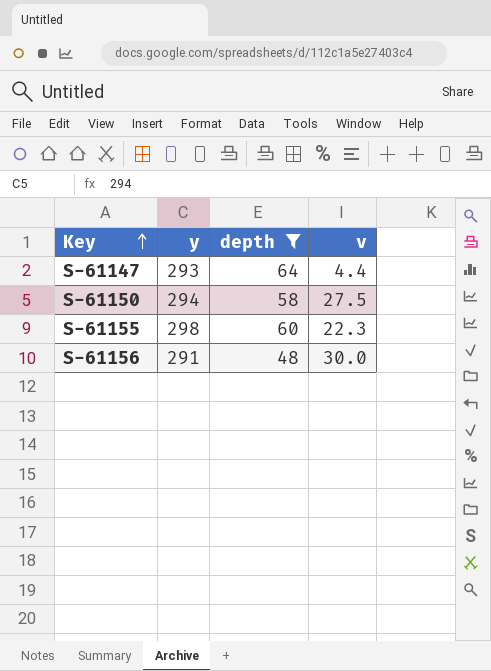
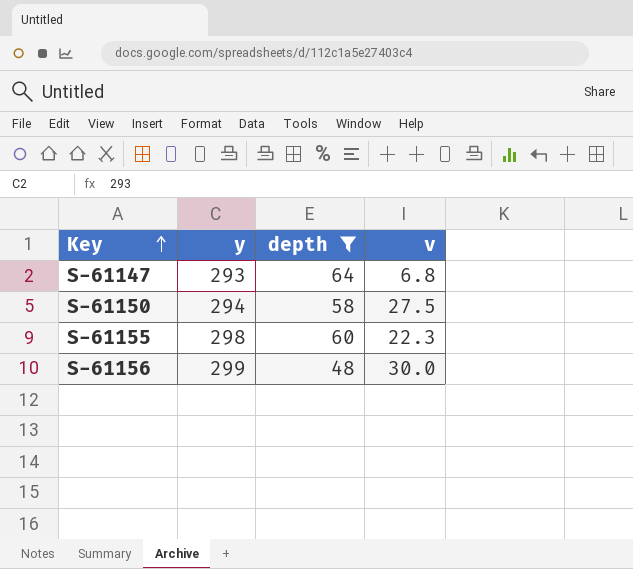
S-61147 | v: 4.4 -> 6.8
S-61156 | y: 291 -> 299

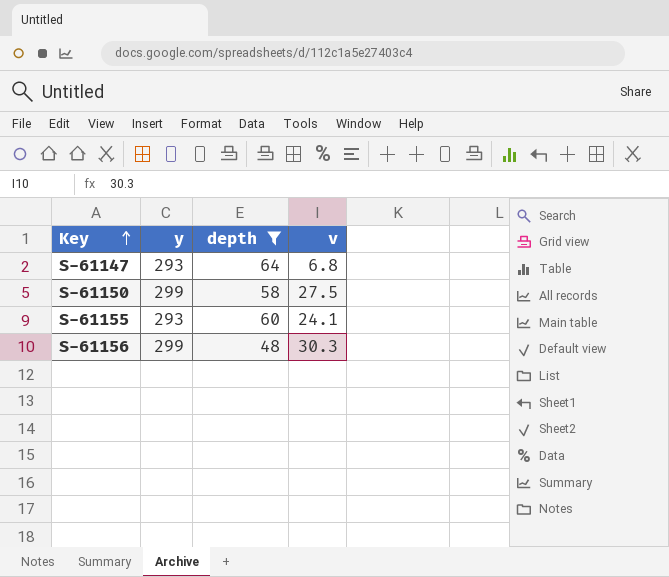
S-61150 | y: 294 -> 299
S-61155 | y: 298 -> 293
S-61155 | v: 22.3 -> 24.1
S-61156 | v: 30.0 -> 30.3

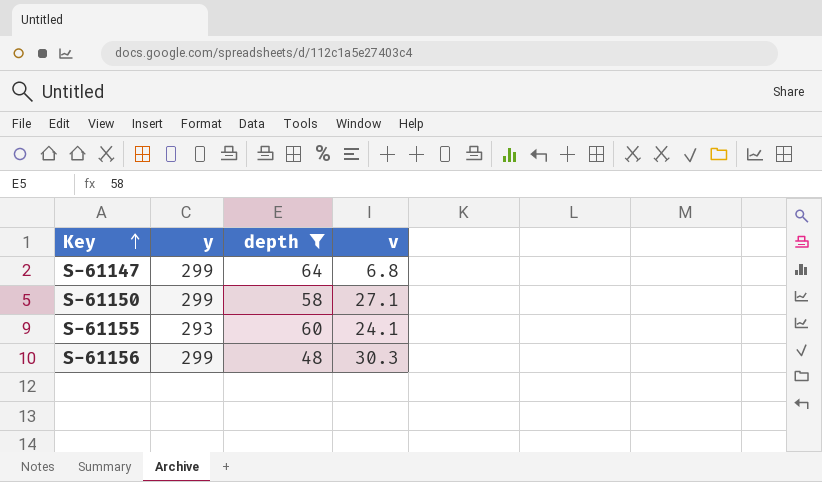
S-61147 | y: 293 -> 299
S-61150 | v: 27.5 -> 27.1

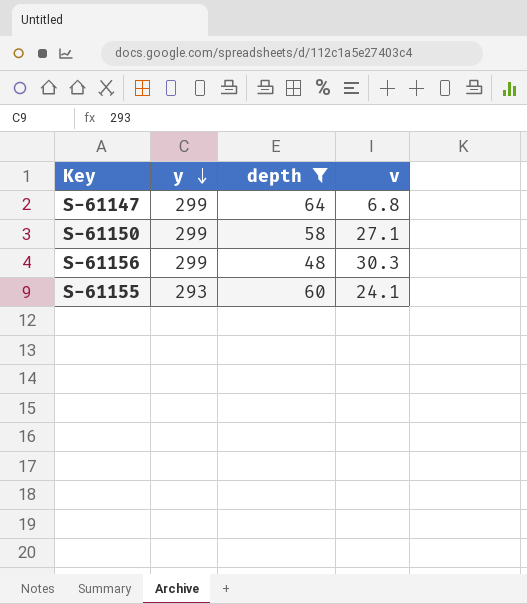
row order: Key ascending -> y descending

